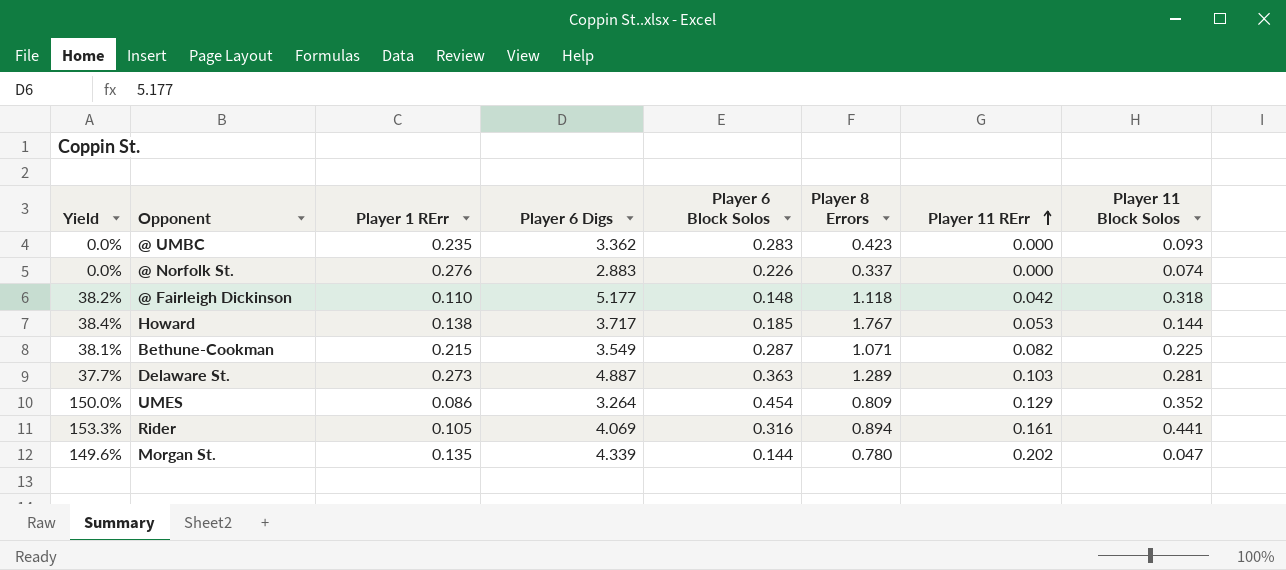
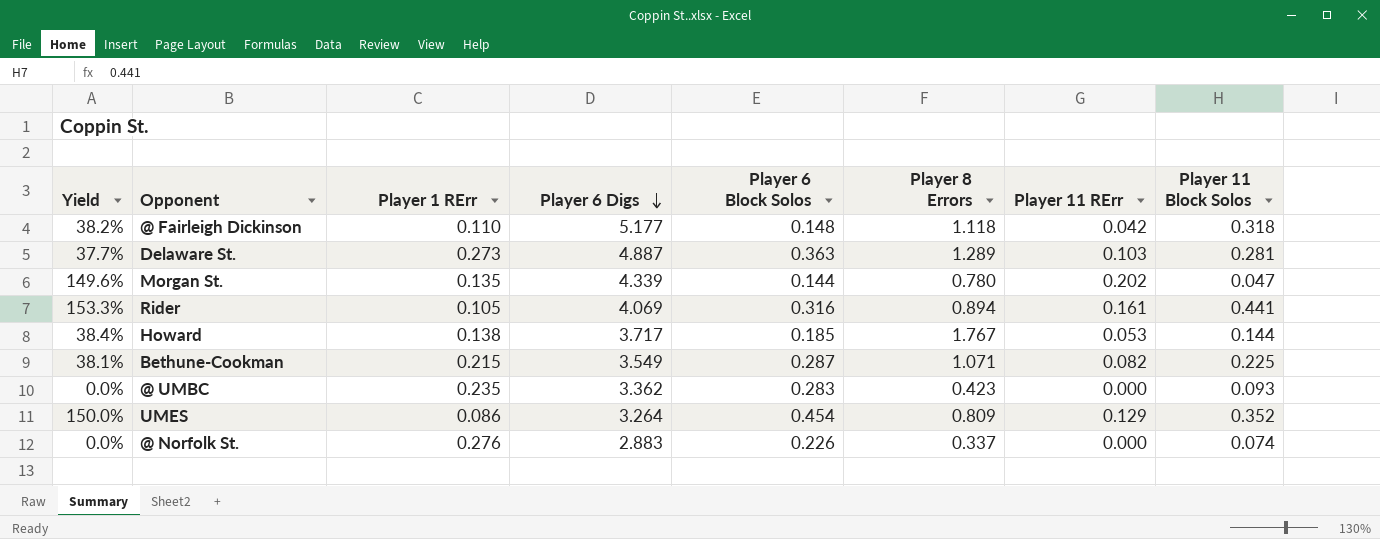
row order: Player 11 RErr ascending -> Player 6 Digs descending

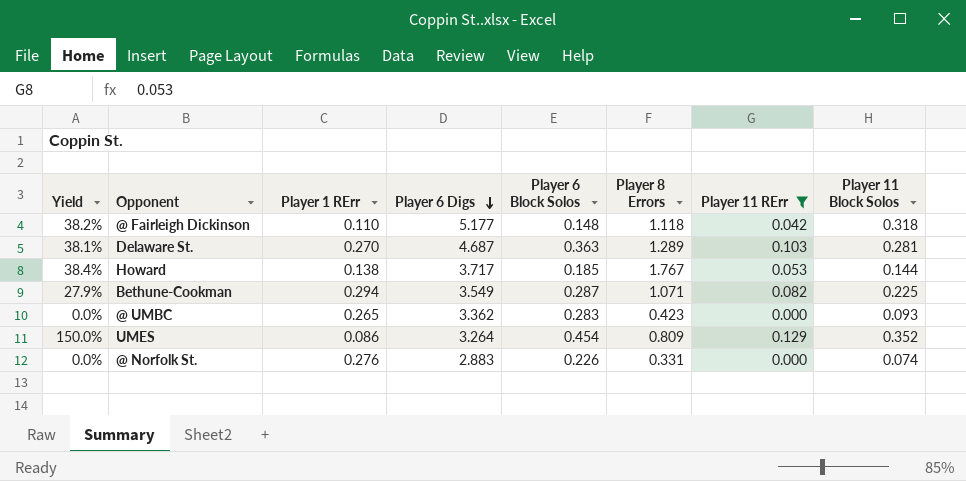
filter: none -> Player 11 RErr <= 0.129
Delaware St. | Yield: 37.7% -> 38.1%
Delaware St. | Player 1 RErr: 0.273 -> 0.270
Delaware St. | Player 6 Digs: 4.887 -> 4.687
Bethune-Cookman | Yield: 38.1% -> 27.9%
Bethune-Cookman | Player 1 RErr: 0.215 -> 0.294
@ UMBC | Player 1 RErr: 0.235 -> 0.265
@ Norfolk St. | Player 8 Errors: 0.337 -> 0.331

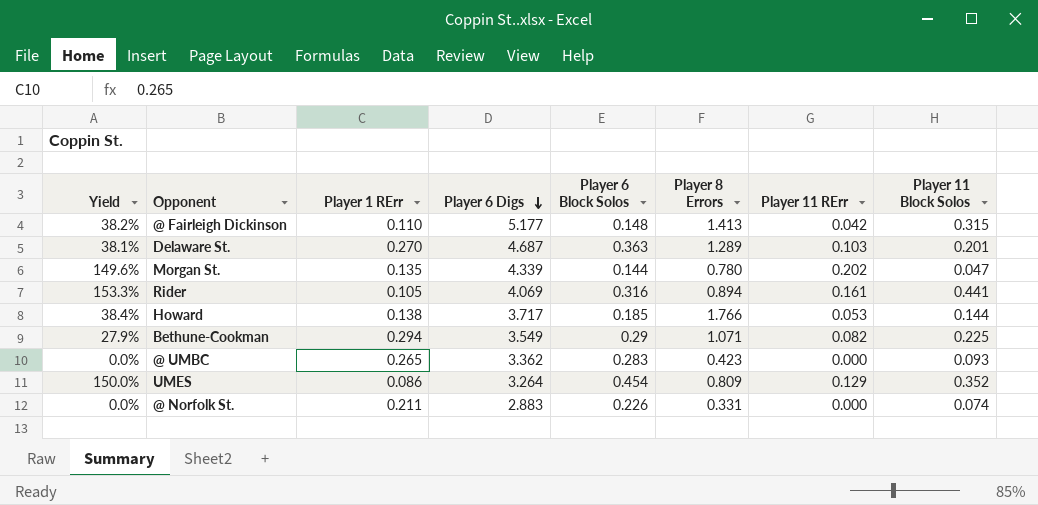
filter: Player 11 RErr <= 0.129 -> none
@ Fairleigh Dickinson | Player 8 Errors: 1.118 -> 1.413
@ Fairleigh Dickinson | Player 11 Block Solos: 0.318 -> 0.315
Delaware St. | Player 11 Block Solos: 0.281 -> 0.201
Howard | Player 8 Errors: 1.767 -> 1.766
Bethune-Cookman | Player 6 Block Solos: 0.287 -> 0.29
@ Norfolk St. | Player 1 RErr: 0.276 -> 0.211

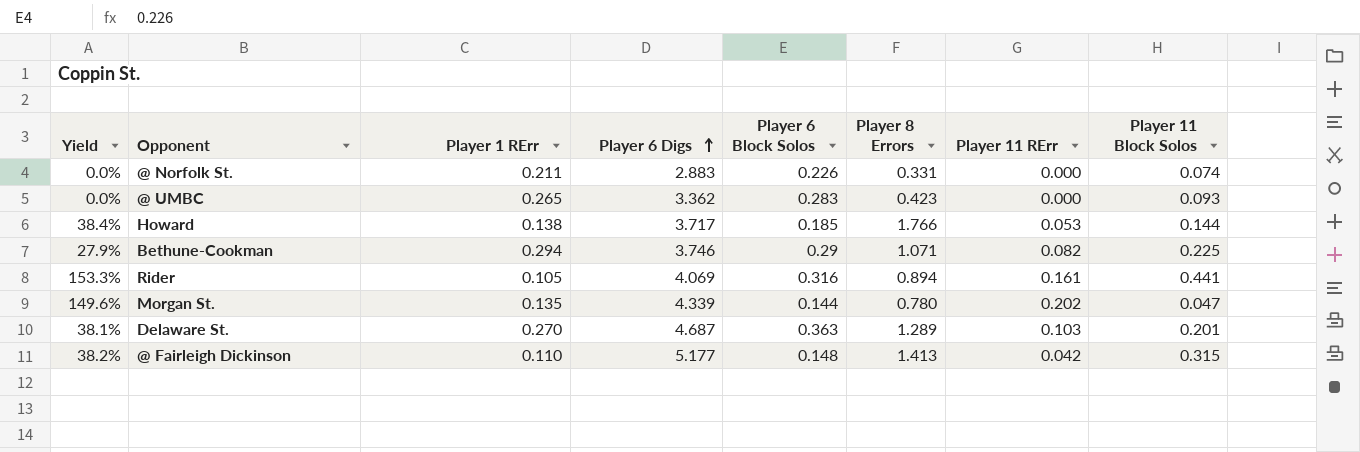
row order: Player 6 Digs descending -> Player 6 Digs ascending
row UMES: 150.0% | 0.086 | 3.264 | 0.454 | 0.809 | 0.129 | 0.352 -> none
Bethune-Cookman | Player 6 Digs: 3.549 -> 3.746

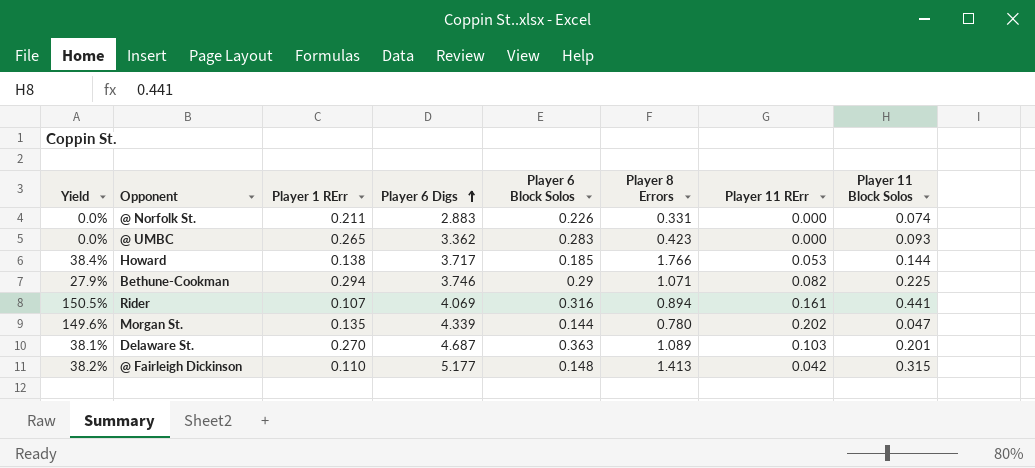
Rider | Yield: 153.3% -> 150.5%
Rider | Player 1 RErr: 0.105 -> 0.107
Delaware St. | Player 8 Errors: 1.289 -> 1.089

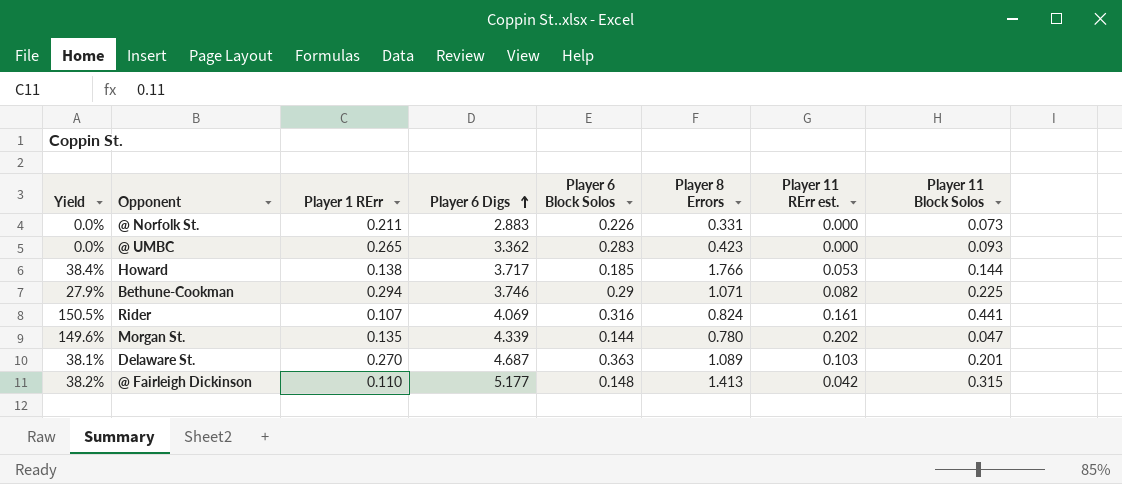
column name: Player 11 RErr -> Player 11 RErr est.
@ Norfolk St. | Player 11 Block Solos: 0.074 -> 0.073
Rider | Player 8 Errors: 0.894 -> 0.824

